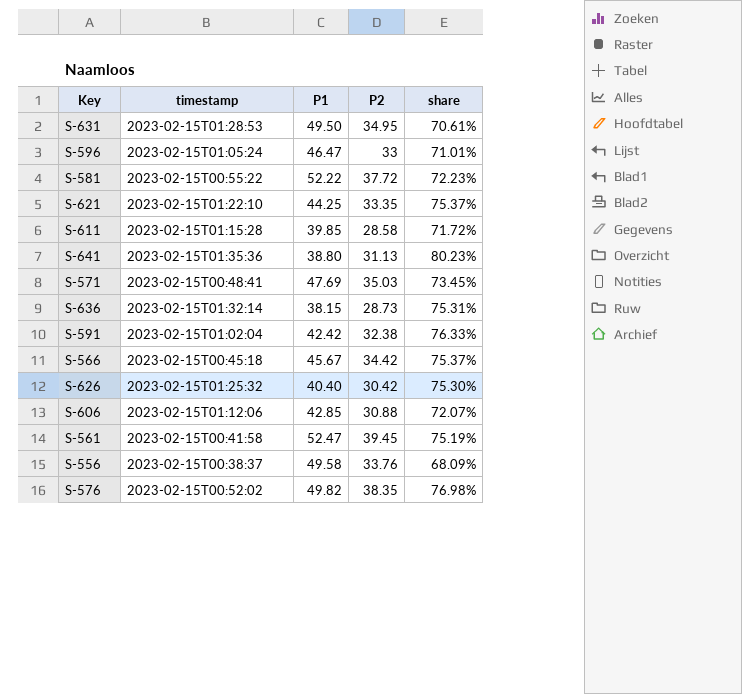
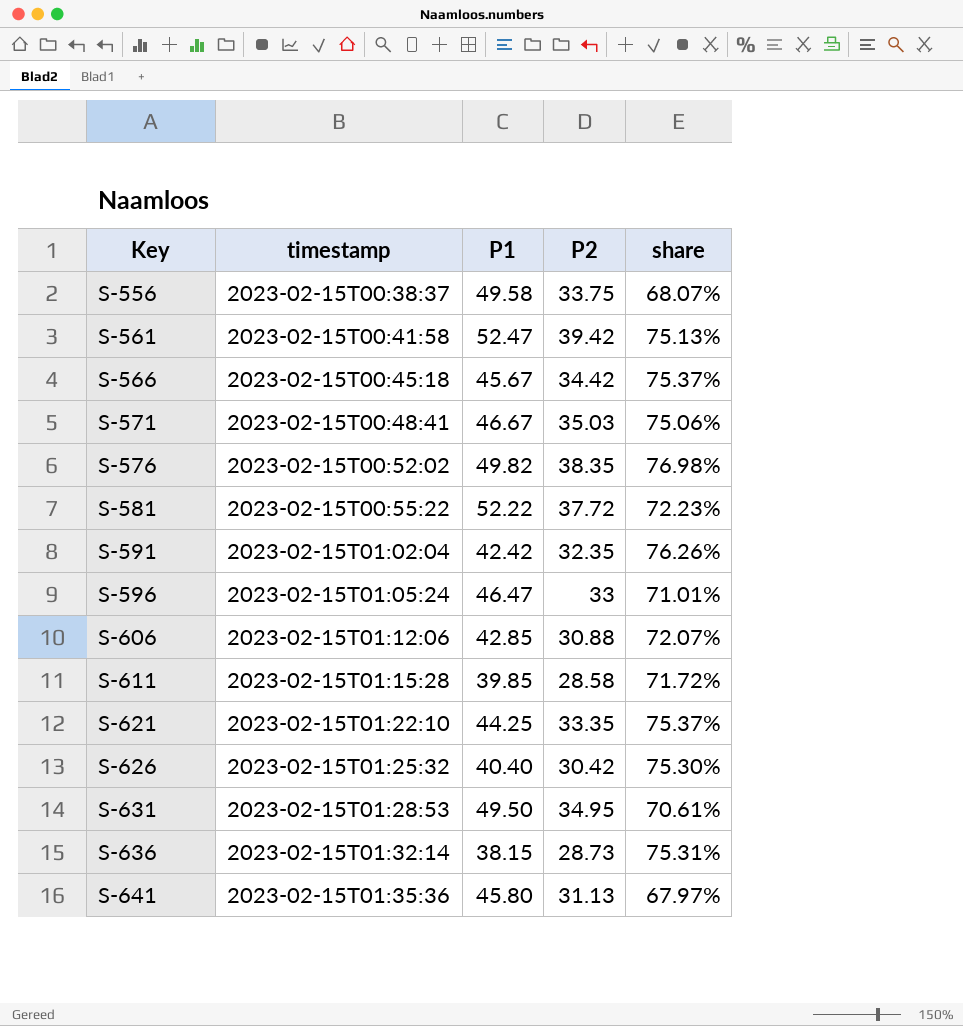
row order: none -> Key ascending
S-556 | P2: 33.76 -> 33.75
S-556 | share: 68.09% -> 68.07%
S-561 | P2: 39.45 -> 39.42
S-561 | share: 75.19% -> 75.13%
S-571 | P1: 47.69 -> 46.67
S-571 | share: 73.45% -> 75.06%
S-591 | P2: 32.38 -> 32.35
S-591 | share: 76.33% -> 76.26%
S-641 | P1: 38.80 -> 45.80
S-641 | share: 80.23% -> 67.97%

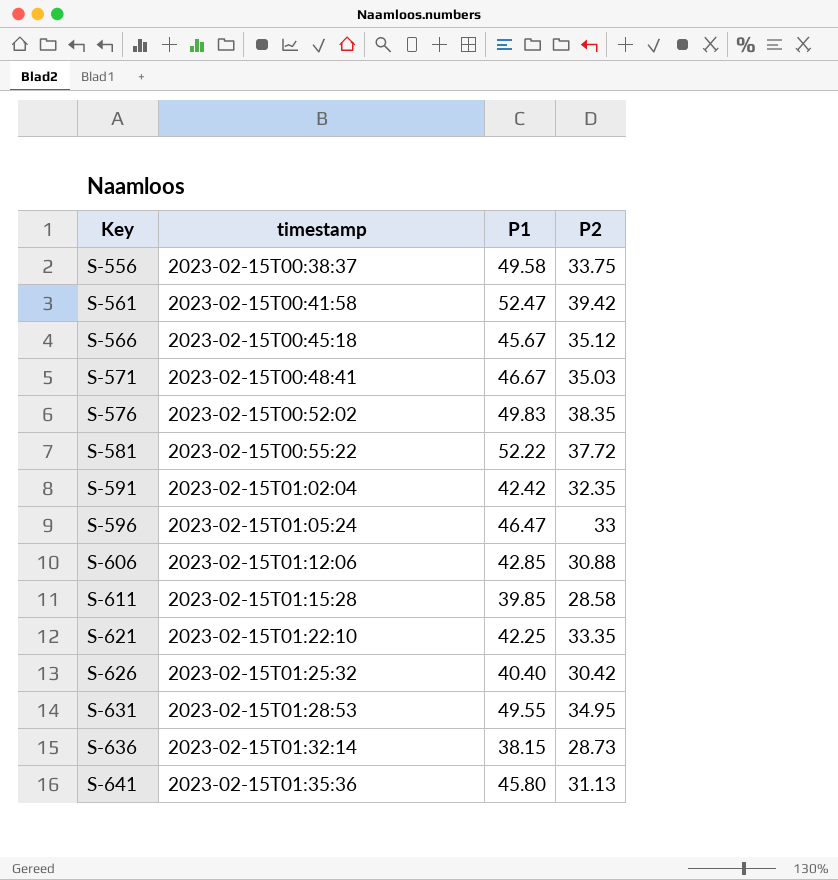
column share | formula: [P2] / [P1] -> none
S-566 | P2: 34.42 -> 35.12
S-576 | P1: 49.82 -> 49.83
S-621 | P1: 44.25 -> 42.25
S-631 | P1: 49.50 -> 49.55

